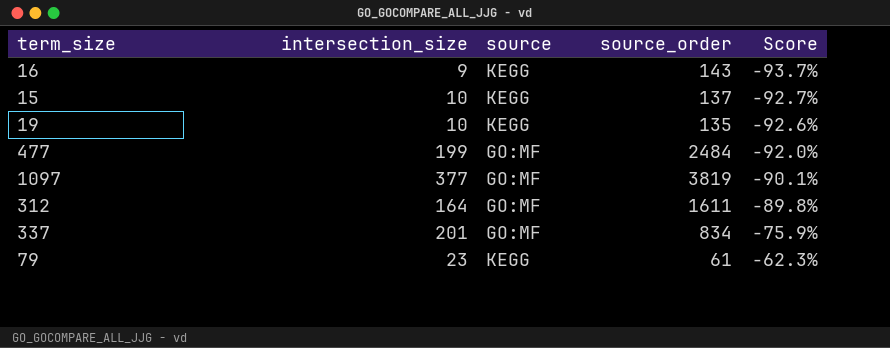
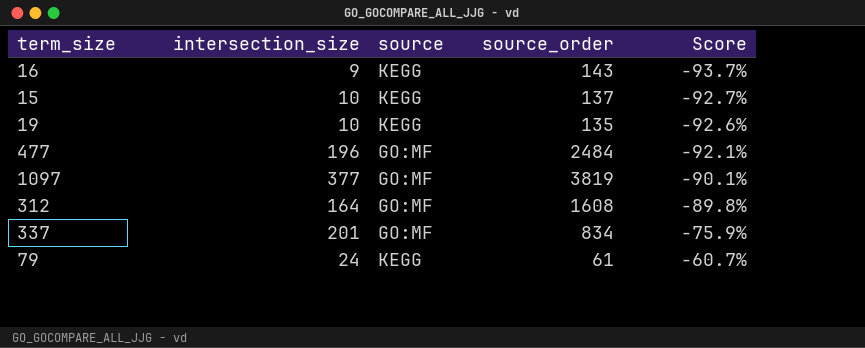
477 | intersection_size: 199 -> 196
477 | Score: -92.0% -> -92.1%
312 | source_order: 1611 -> 1608
79 | intersection_size: 23 -> 24
79 | Score: -62.3% -> -60.7%

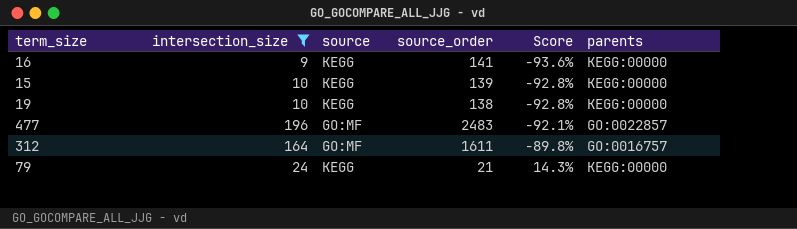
filter: none -> intersection_size <= 196
column parents | position: none -> 6
16 | source_order: 143 -> 141
16 | Score: -93.7% -> -93.6%
15 | source_order: 137 -> 139
15 | Score: -92.7% -> -92.8%
19 | source_order: 135 -> 138
19 | Score: -92.6% -> -92.8%
477 | source_order: 2484 -> 2483
312 | source_order: 1608 -> 1611
79 | source_order: 61 -> 21
79 | Score: -60.7% -> 14.3%

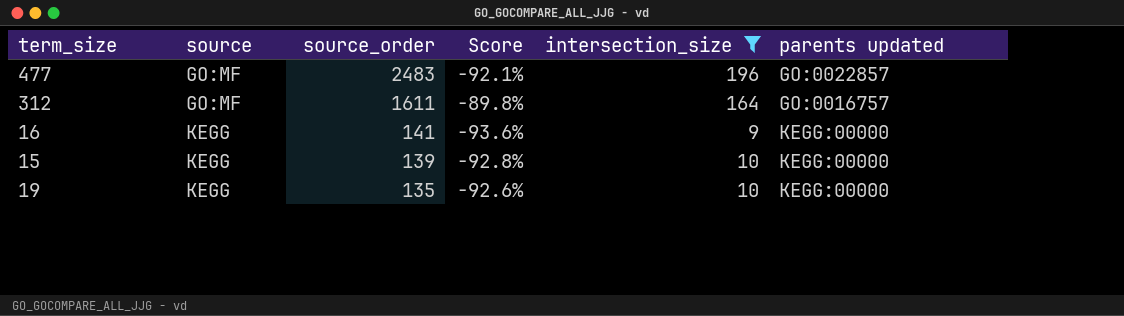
row order: Score ascending -> source ascending
column intersection_size | position: 2 -> 5
column name: parents -> parents updated
row 79: 24 | KEGG | 21 | 14.3% | KEGG:00000 -> none
19 | source_order: 138 -> 135
19 | Score: -92.8% -> -92.6%

